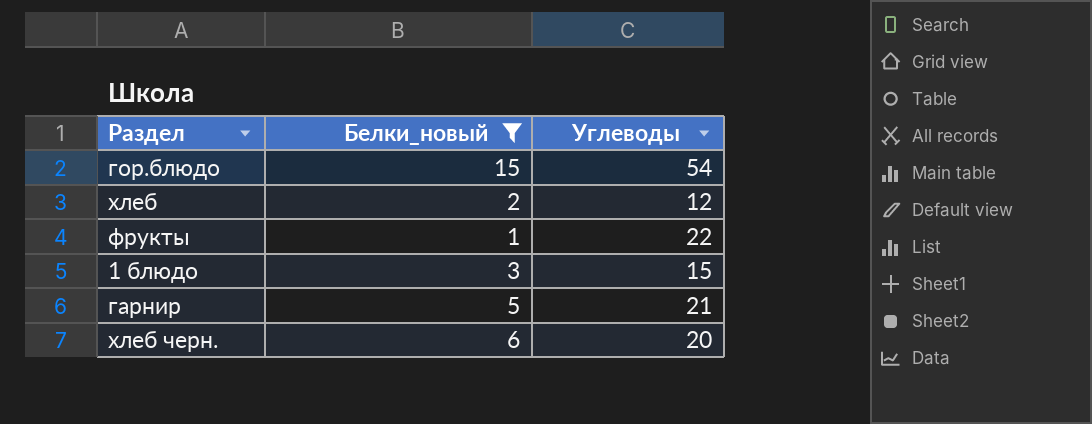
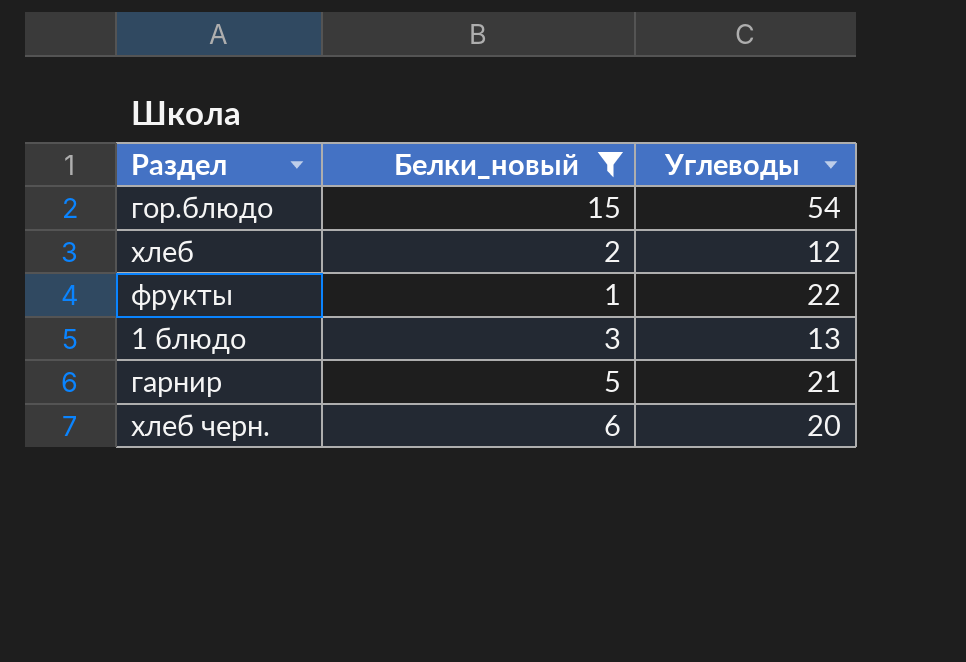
1 блюдо | Углеводы: 15 -> 13

